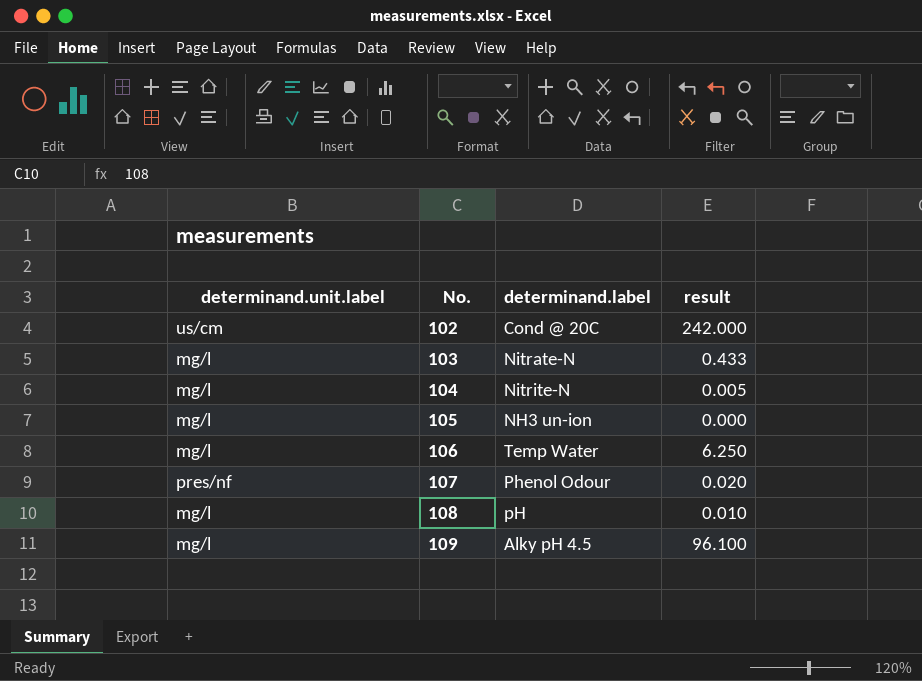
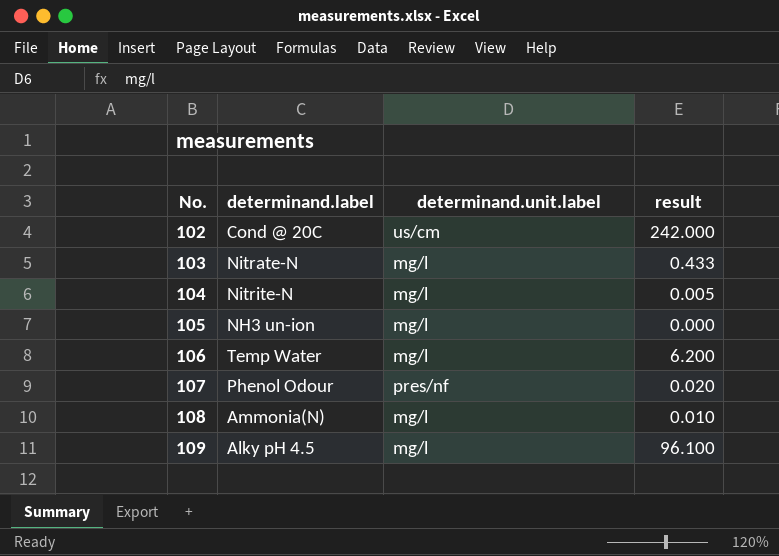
column determinand.unit.label | position: 1 -> 3
106 | result: 6.250 -> 6.200
108 | determinand.label: pH -> Ammonia(N)

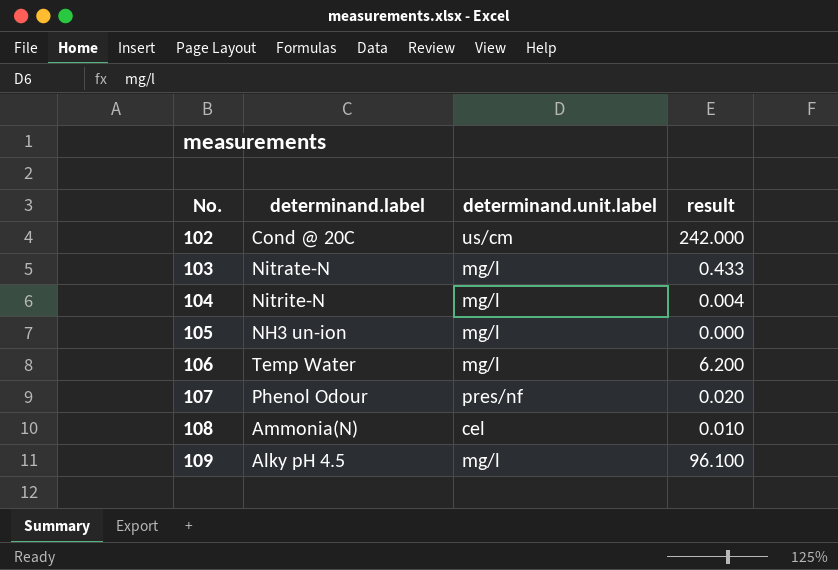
104 | result: 0.005 -> 0.004
108 | determinand.unit.label: mg/l -> cel

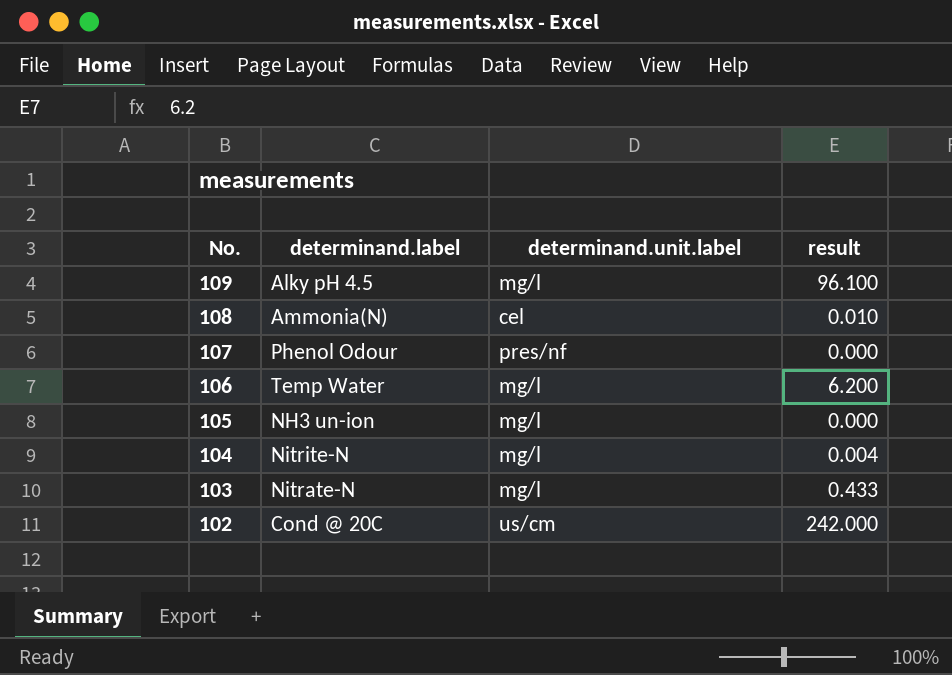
row order: No. ascending -> No. descending
107 | result: 0.020 -> 0.000

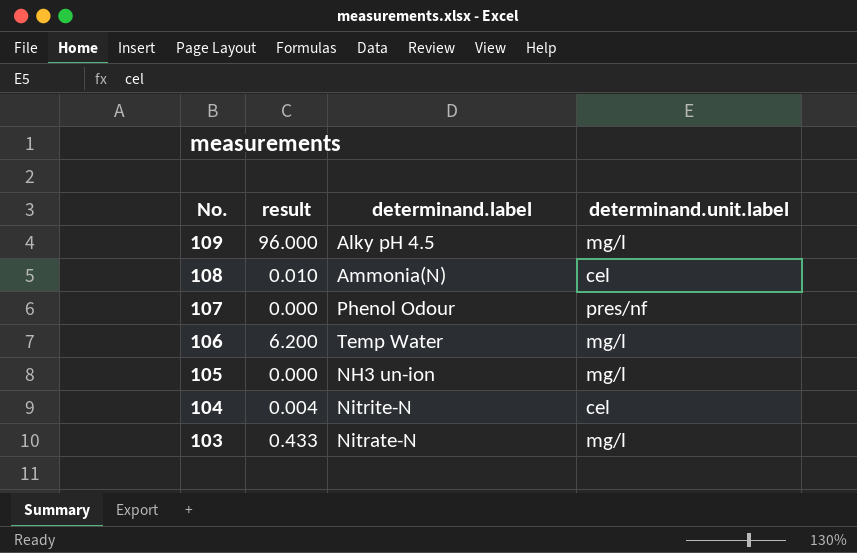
column result | position: 4 -> 2
row 102: Cond @ 20C | us/cm | 242.000 -> none
109 | result: 96.100 -> 96.000
104 | determinand.unit.label: mg/l -> cel

